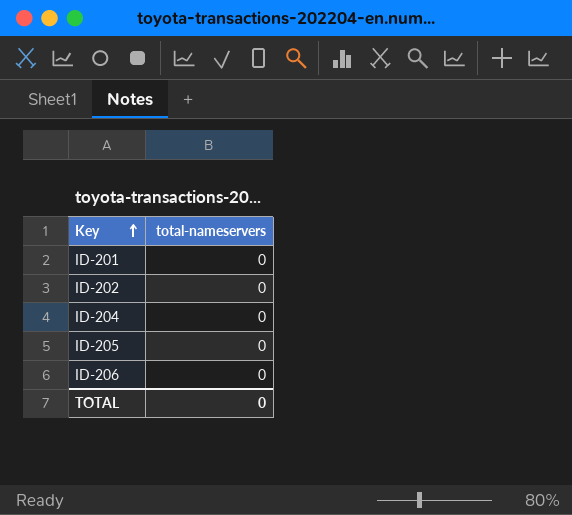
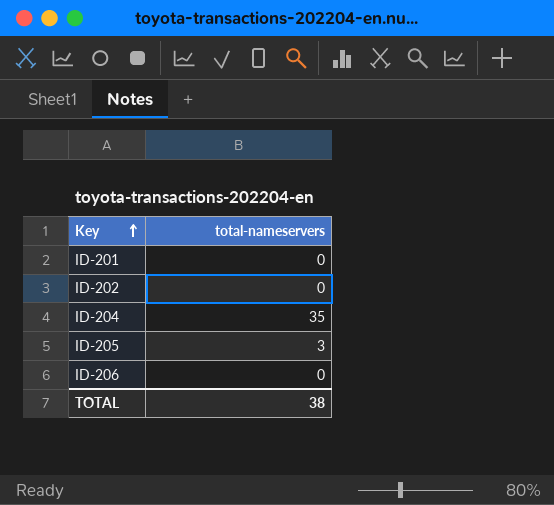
ID-204 | total-nameservers: 0 -> 35
ID-205 | total-nameservers: 0 -> 3
TOTAL | total-nameservers: 0 -> 38

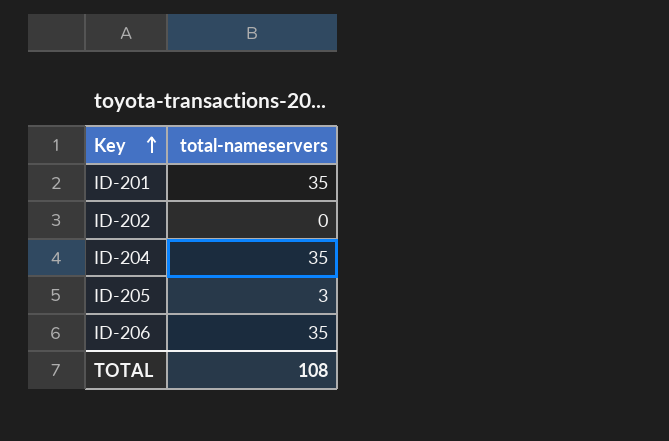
ID-201 | total-nameservers: 0 -> 35
ID-206 | total-nameservers: 0 -> 35
TOTAL | total-nameservers: 38 -> 108

